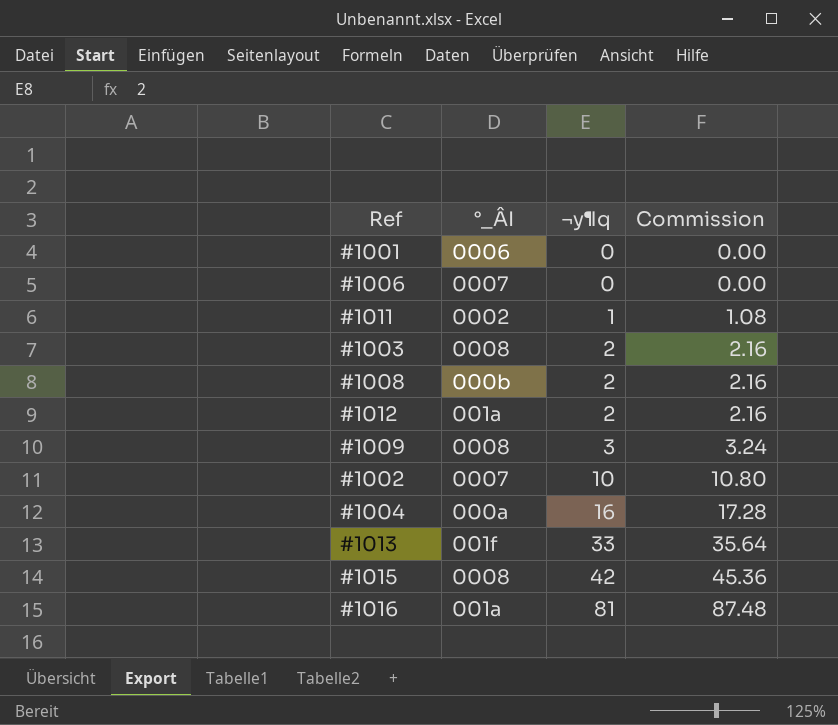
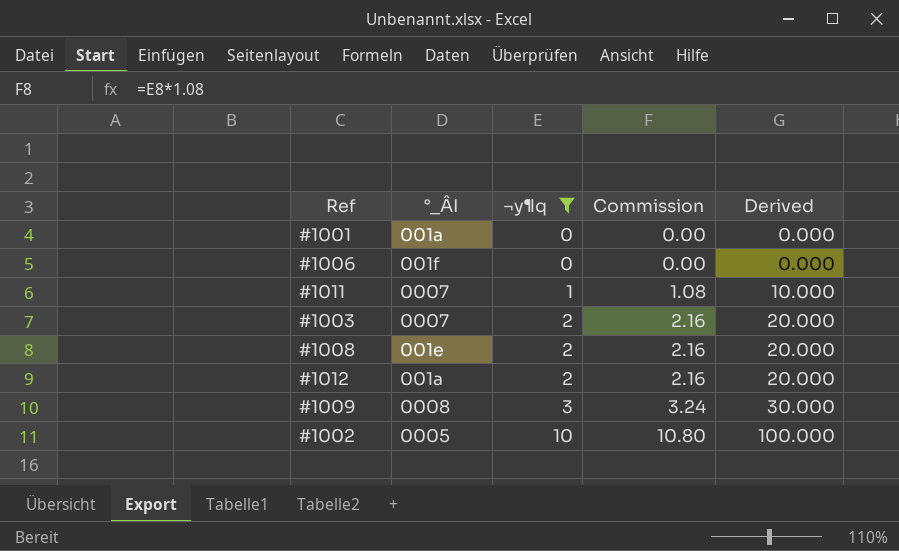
filter: none -> ¬y¶q <= 10
column Derived | formula: none -> [¬y¶q] * 10
#1001 | °_ÂI: 0006 -> 001a
#1006 | °_ÂI: 0007 -> 001f
#1011 | °_ÂI: 0002 -> 0007
#1003 | °_ÂI: 0008 -> 0007
#1008 | °_ÂI: 000b -> 001e
#1002 | °_ÂI: 0007 -> 0005

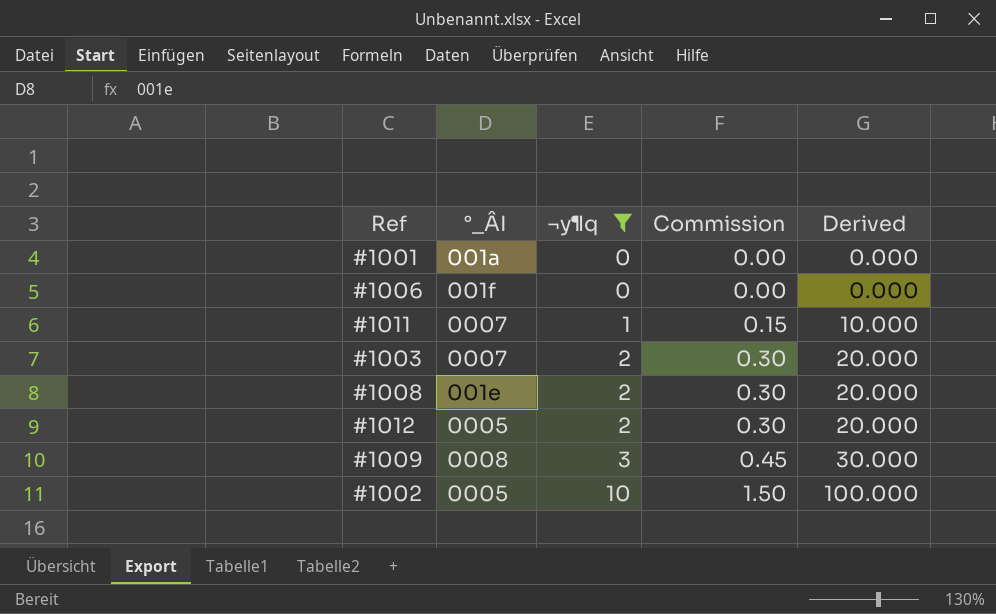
column Commission | formula: [¬y¶q] * 1.08 -> [¬y¶q] * 0.15
#1012 | °_ÂI: 001a -> 0005

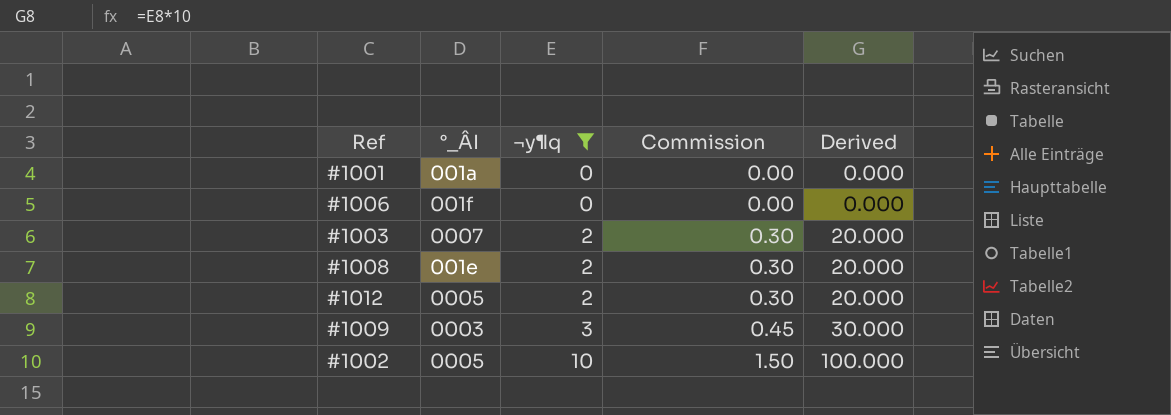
row #1011: 0007 | 1 | 0.15 | 10.000 -> none
#1009 | °_ÂI: 0008 -> 0003

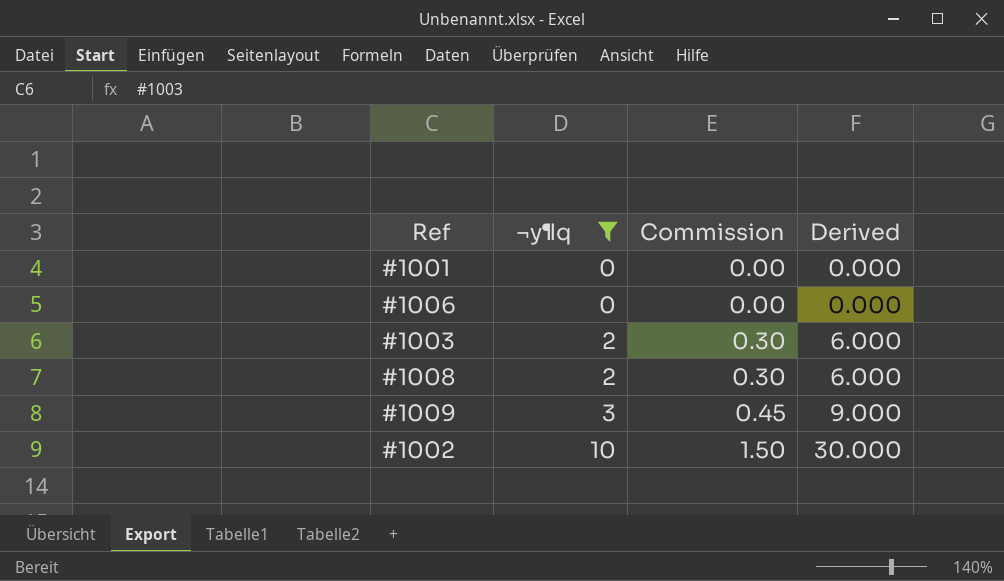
column °_ÂI | position: 2 -> none
column Derived | formula: [¬y¶q] * 10 -> [¬y¶q] * 3
row #1012: 0005 | 2 | 0.30 | 20.000 -> none

